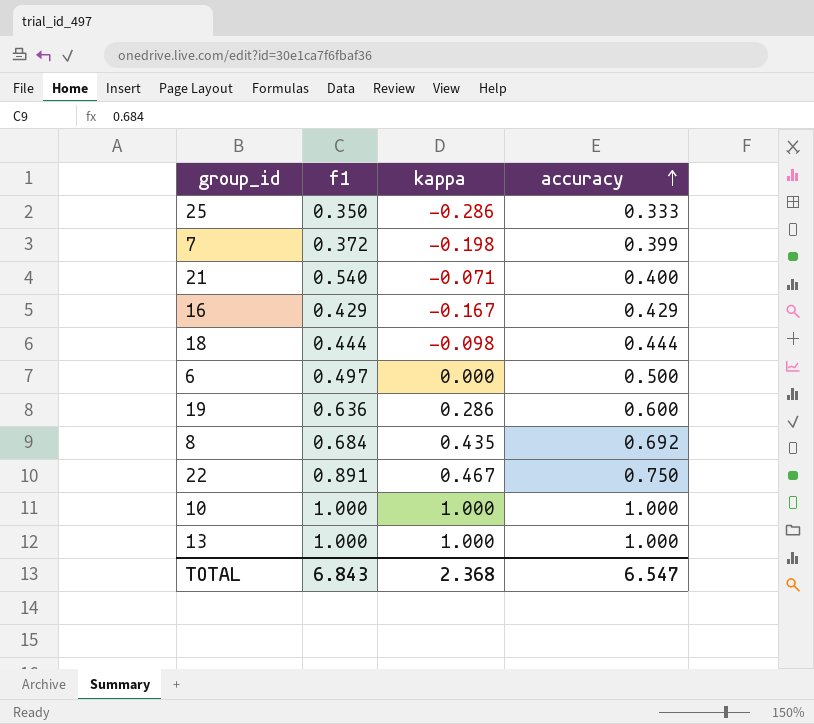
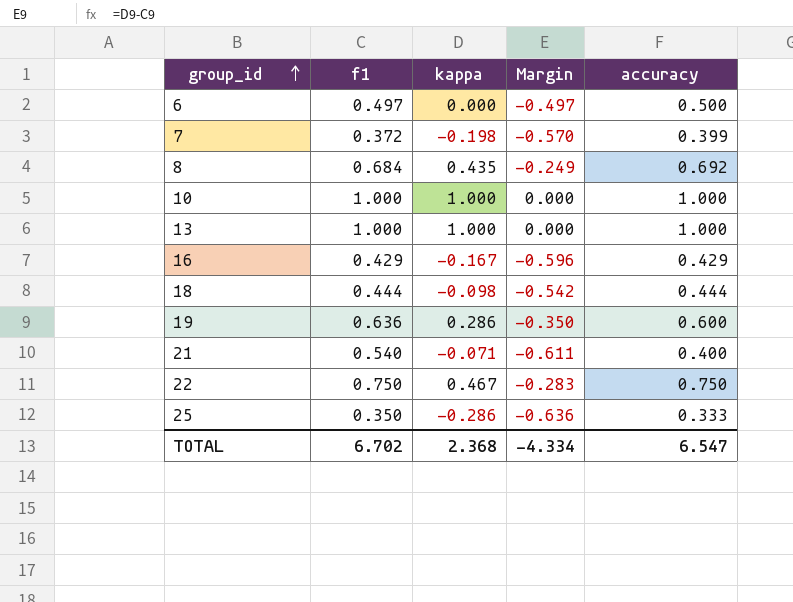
row order: accuracy ascending -> group_id ascending
column Margin | formula: none -> [kappa] - [f1]
22 | f1: 0.891 -> 0.750
TOTAL | f1: 6.843 -> 6.702

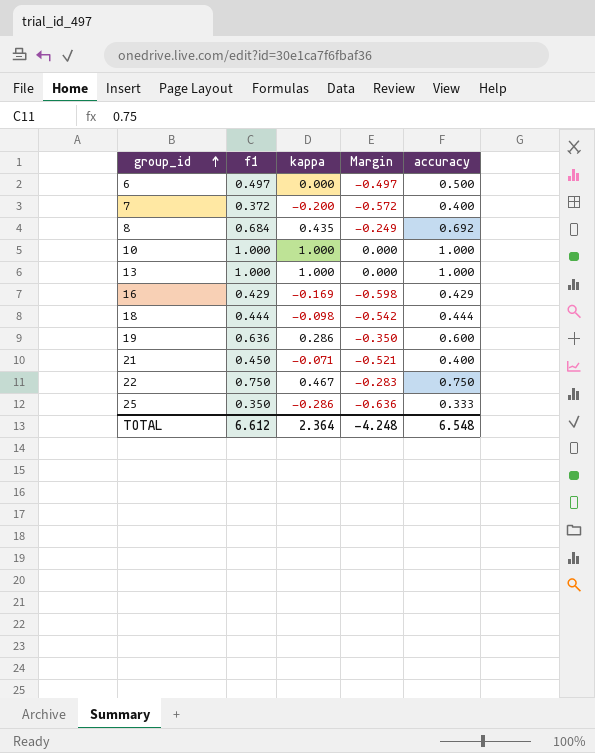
7 | kappa: -0.198 -> -0.200
7 | Margin: -0.570 -> -0.572
7 | accuracy: 0.399 -> 0.400
16 | kappa: -0.167 -> -0.169
16 | Margin: -0.596 -> -0.598
21 | f1: 0.540 -> 0.450
21 | Margin: -0.611 -> -0.521
TOTAL | f1: 6.702 -> 6.612
TOTAL | kappa: 2.368 -> 2.364
TOTAL | Margin: -4.334 -> -4.248
TOTAL | accuracy: 6.547 -> 6.548

